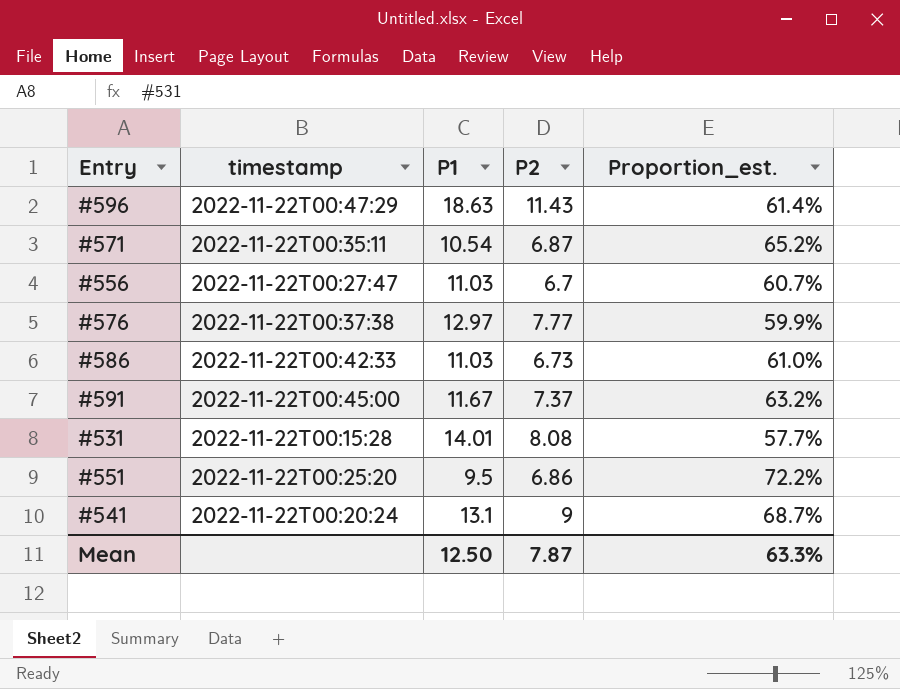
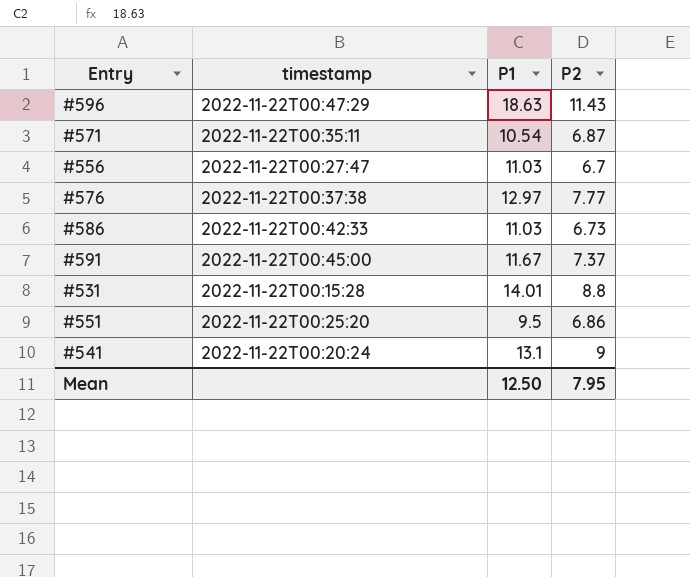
column Proportion_est. | formula: [P2] / [P1] -> none
#531 | P2: 8.08 -> 8.8
Mean | P2: 7.87 -> 7.95

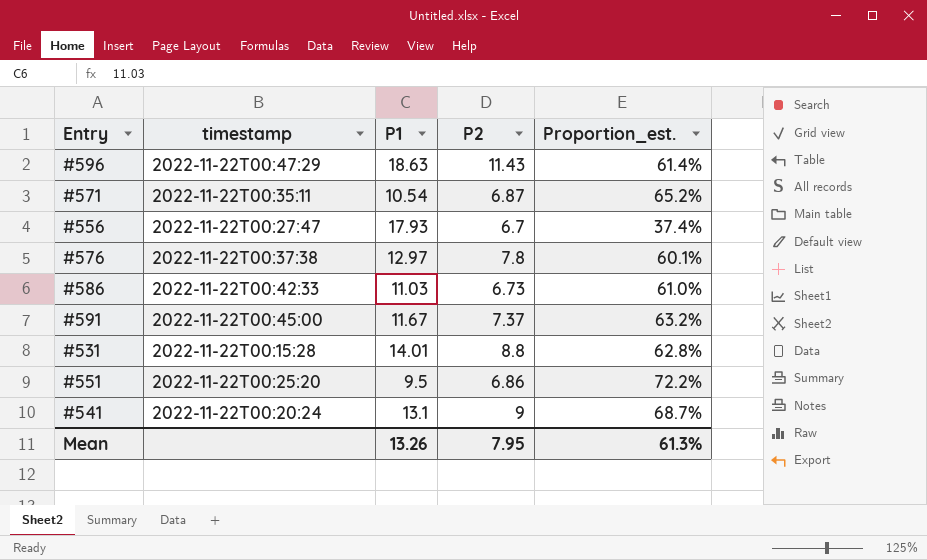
column Proportion_est. | formula: none -> [P2] / [P1]
#556 | P1: 11.03 -> 17.93
#576 | P2: 7.77 -> 7.8
Mean | P1: 12.50 -> 13.26

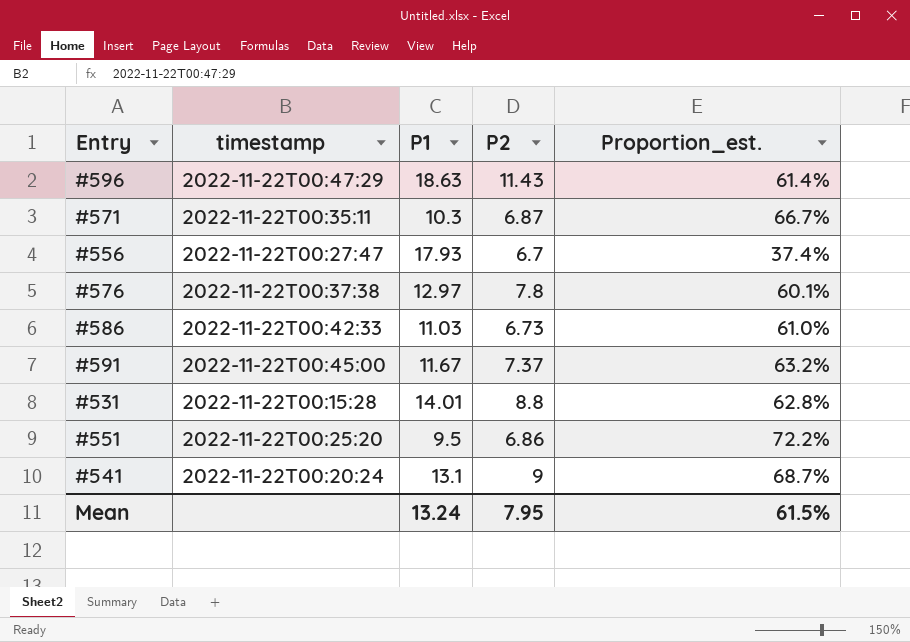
#571 | P1: 10.54 -> 10.3
#571 | Proportion_est.: 65.2% -> 66.7%
Mean | P1: 13.26 -> 13.24
Mean | Proportion_est.: 61.3% -> 61.5%

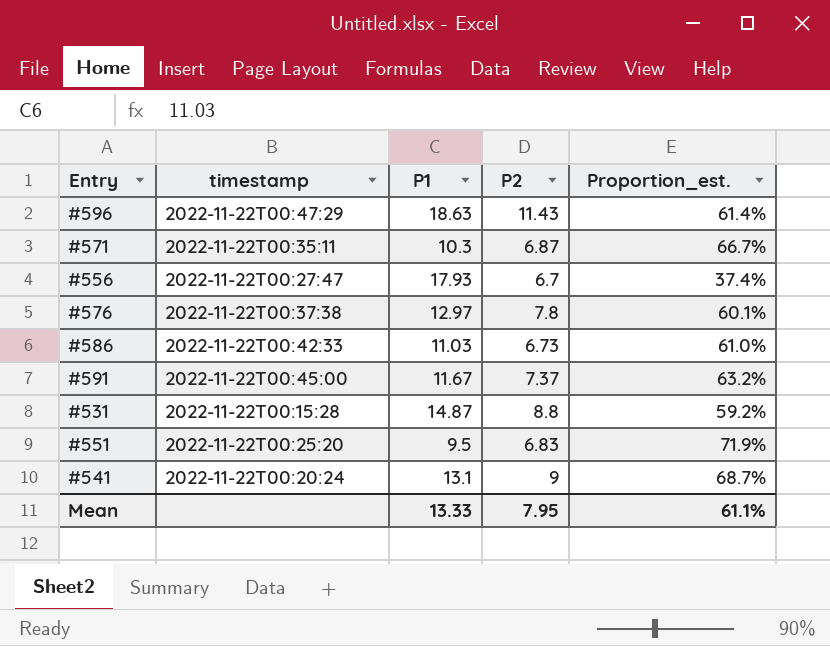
#531 | P1: 14.01 -> 14.87
#531 | Proportion_est.: 62.8% -> 59.2%
#551 | P2: 6.86 -> 6.83
#551 | Proportion_est.: 72.2% -> 71.9%
Mean | P1: 13.24 -> 13.33
Mean | Proportion_est.: 61.5% -> 61.1%

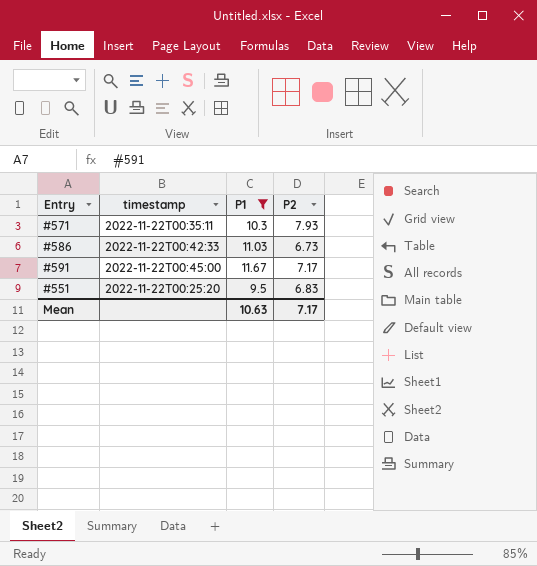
filter: none -> P1 <= 11.67
column Proportion_est. | formula: [P2] / [P1] -> none
#571 | P2: 6.87 -> 7.93
#591 | P2: 7.37 -> 7.17
Mean | P1: 13.33 -> 10.63
Mean | P2: 7.95 -> 7.17

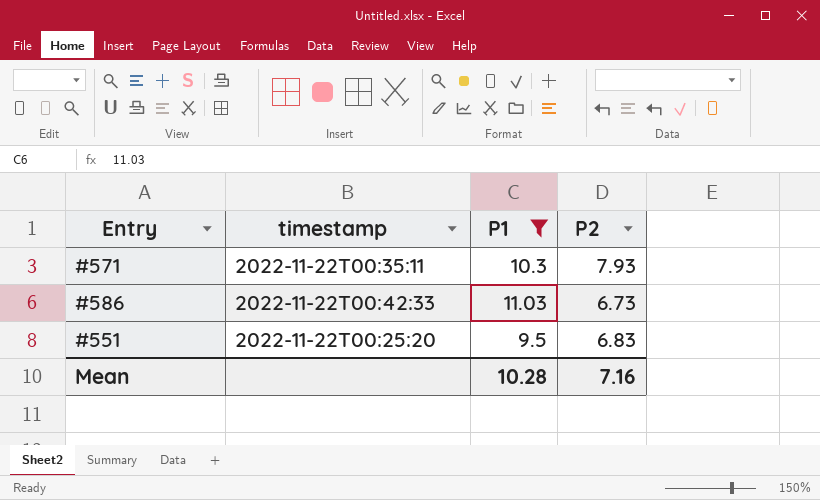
row #591: 2022-11-22T00:45:00 | 11.67 | 7.17 -> none
Mean | P1: 10.63 -> 10.28
Mean | P2: 7.17 -> 7.16

